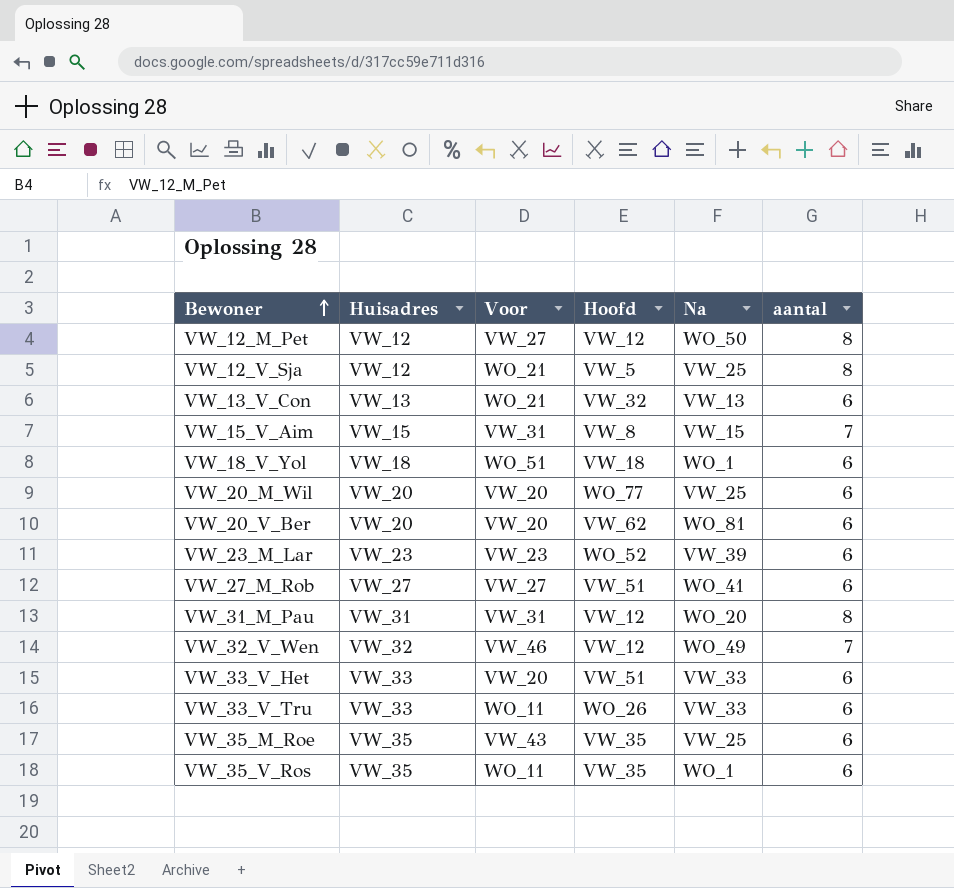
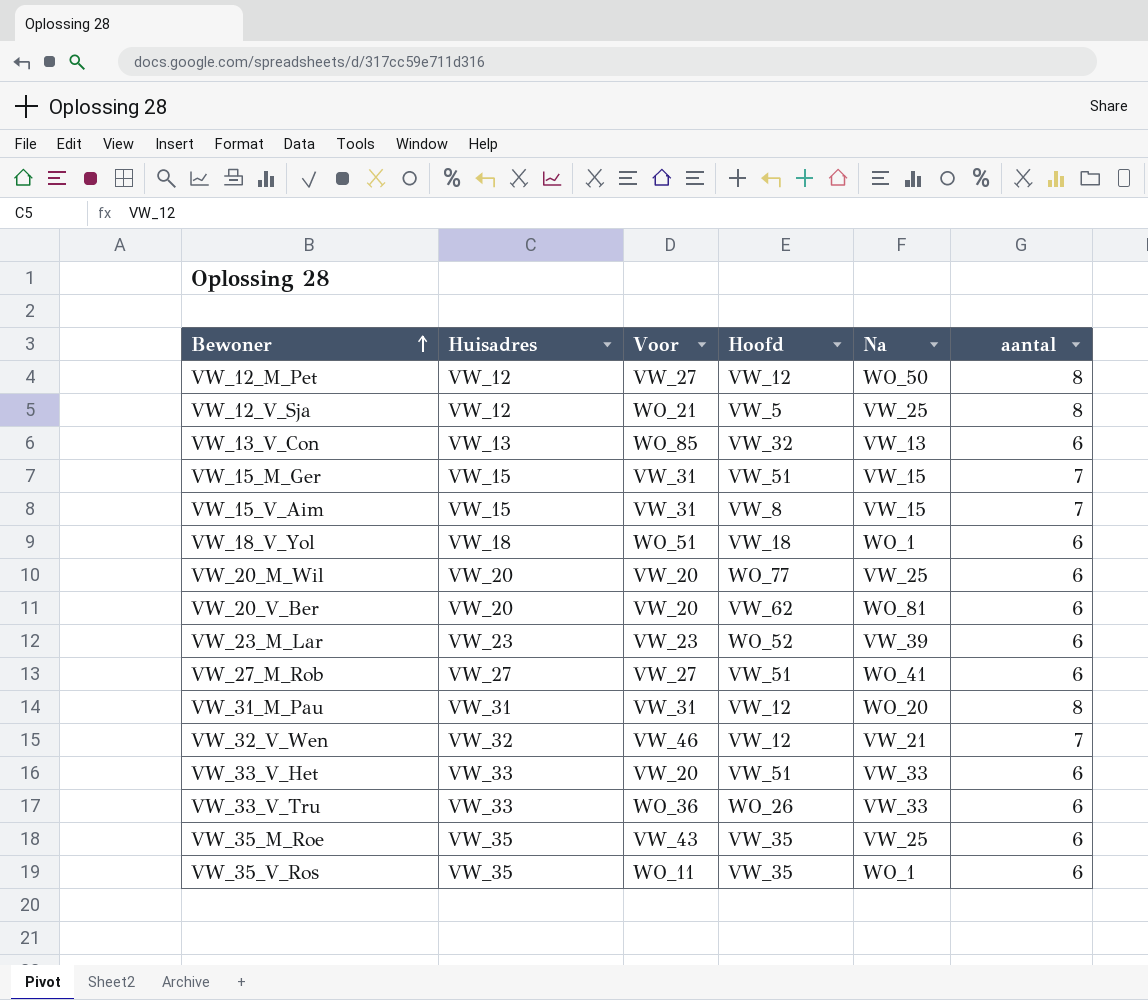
VW_13_V_Con | Voor: WO_21 -> WO_85
row VW_15_M_Ger: none -> VW_15 | VW_31 | VW_51 | VW_15 | 7
VW_32_V_Wen | Na: WO_49 -> VW_21
VW_33_V_Tru | Voor: WO_11 -> WO_36

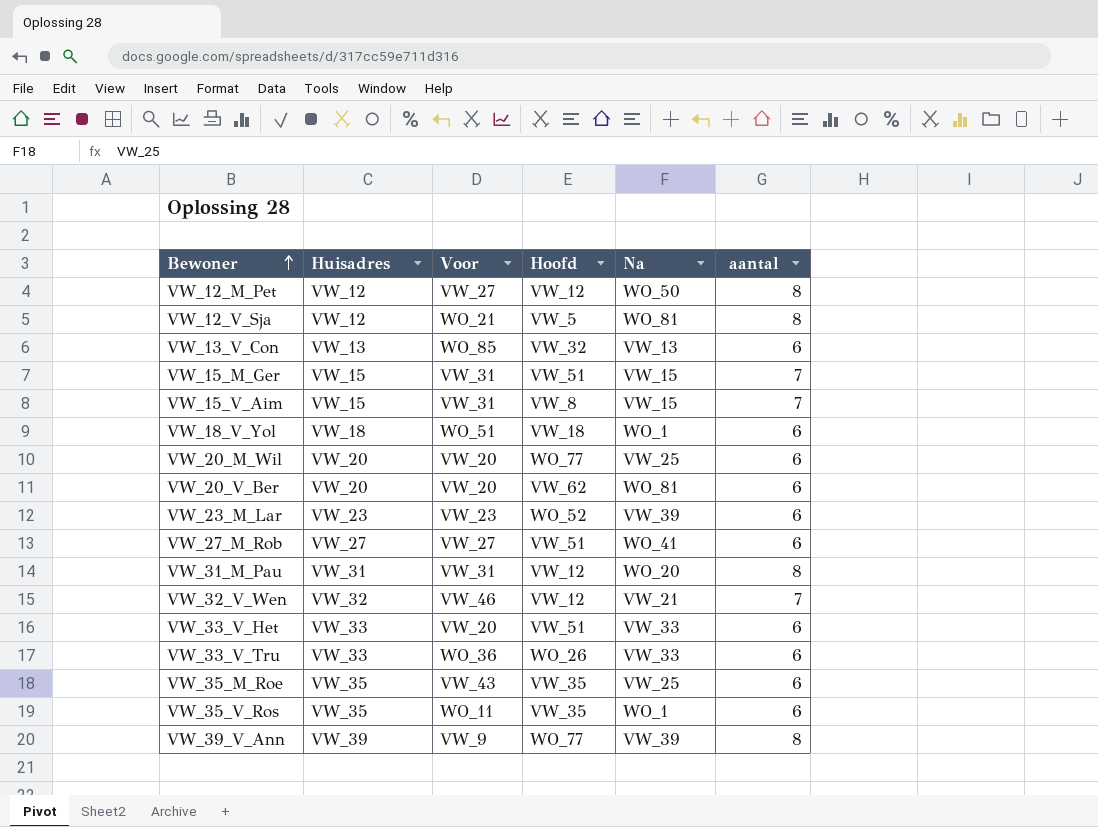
VW_12_V_Sja | Na: VW_25 -> WO_81
row VW_39_V_Ann: none -> VW_39 | VW_9 | WO_77 | VW_39 | 8

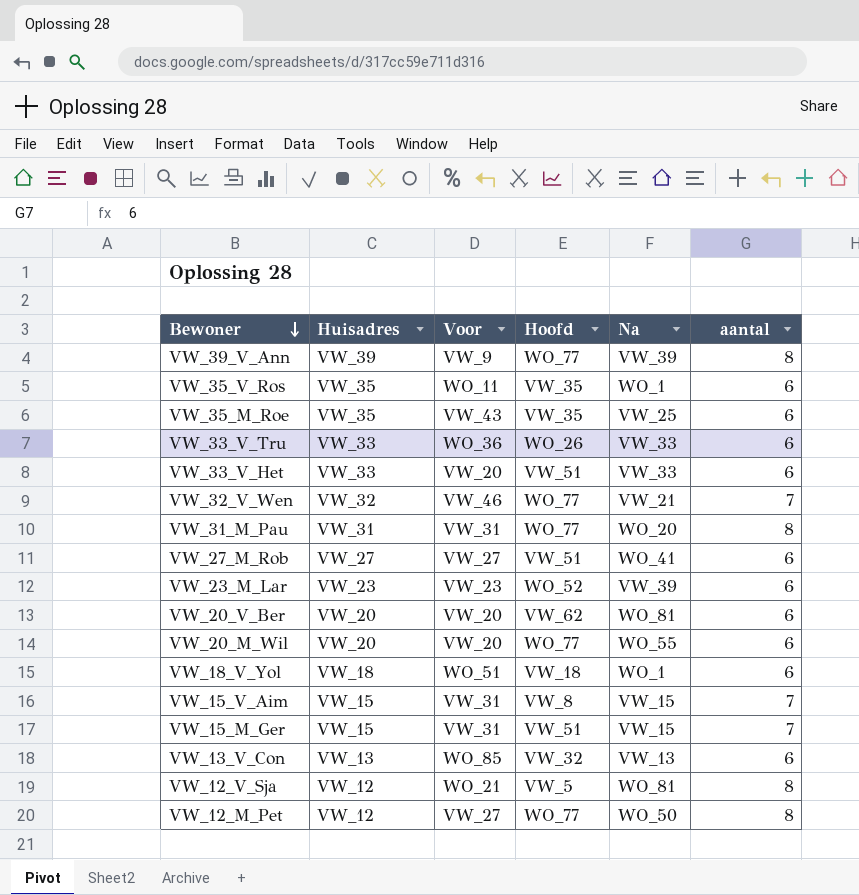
row order: Bewoner ascending -> Bewoner descending
VW_32_V_Wen | Hoofd: VW_12 -> WO_77
VW_31_M_Pau | Hoofd: VW_12 -> WO_77
VW_20_M_Wil | Na: VW_25 -> WO_55
VW_12_M_Pet | Hoofd: VW_12 -> WO_77

